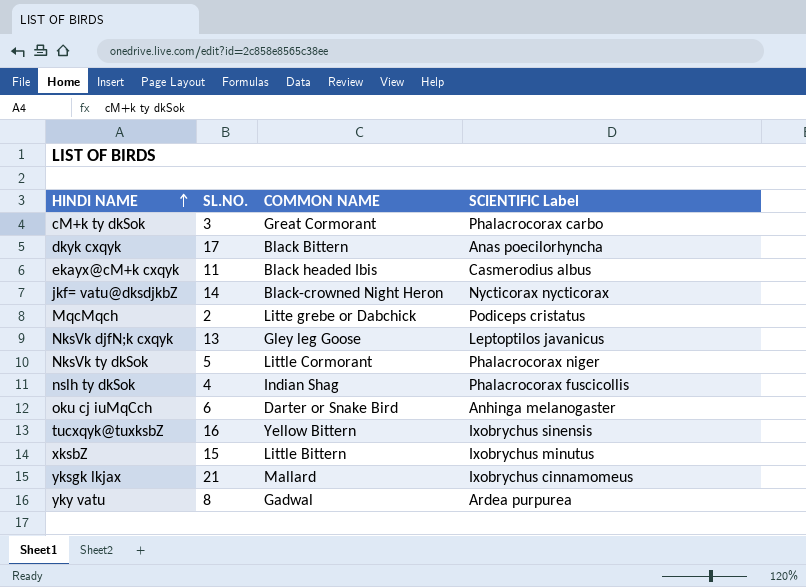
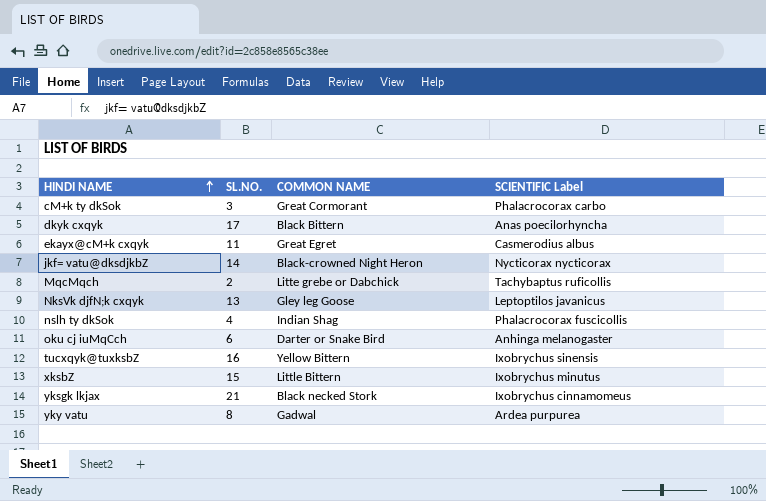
row NksVk ty dkSok: 5 | Little Cormorant | Phalacrocorax niger -> none
ekayx@cM+k cxqyk | COMMON NAME: Black headed Ibis -> Great Egret
MqcMqch | SCIENTIFIC Label: Podiceps cristatus -> Tachybaptus ruficollis
yksgk lkjax | COMMON NAME: Mallard -> Black necked Stork

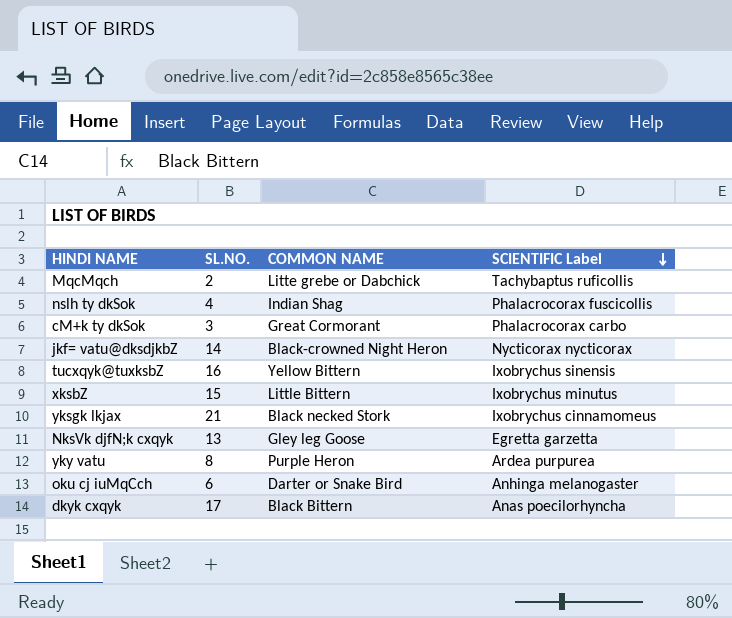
row order: HINDI NAME ascending -> SCIENTIFIC Label descending
row ekayx@cM+k cxqyk: 11 | Great Egret | Casmerodius albus -> none
NksVk djfN;k cxqyk | SCIENTIFIC Label: Leptoptilos javanicus -> Egretta garzetta
yky vatu | COMMON NAME: Gadwal -> Purple Heron

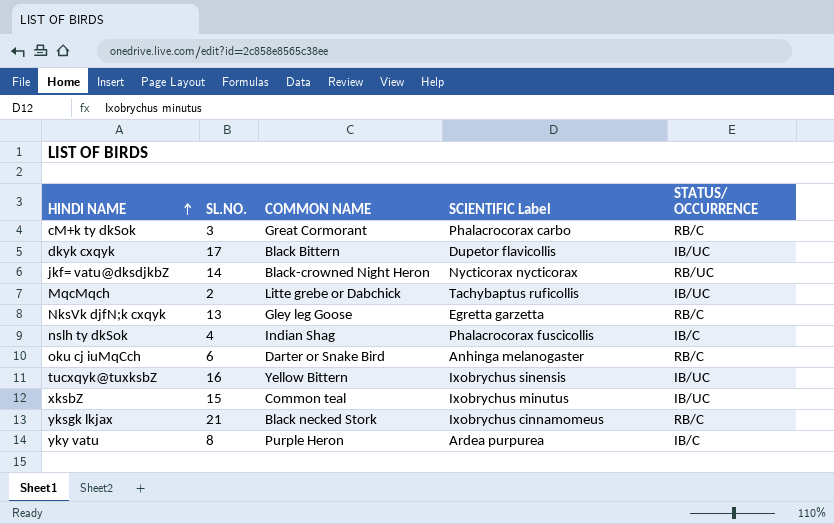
row order: SCIENTIFIC Label descending -> HINDI NAME ascending
column STATUS/ OCCURRENCE | position: none -> 5
dkyk cxqyk | SCIENTIFIC Label: Anas poecilorhyncha -> Dupetor flavicollis
xksbZ | COMMON NAME: Little Bittern -> Common teal

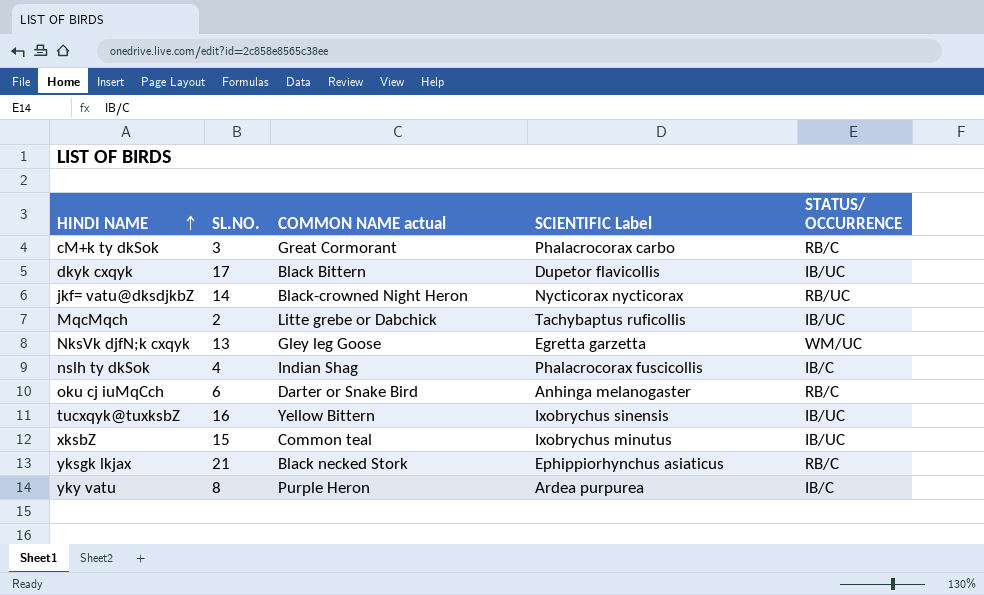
column name: COMMON NAME -> COMMON NAME actual
NksVk djfN;k cxqyk | STATUS/ OCCURRENCE: RB/C -> WM/UC
yksgk lkjax | SCIENTIFIC Label: Ixobrychus cinnamomeus -> Ephippiorhynchus asiaticus

